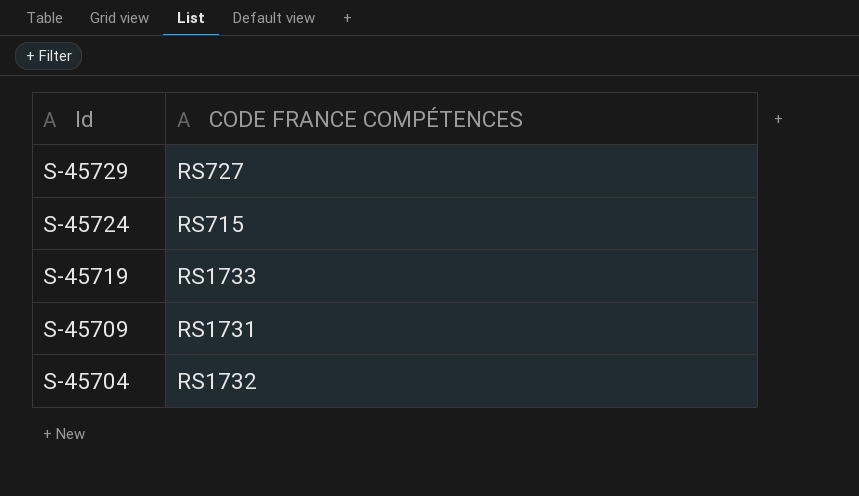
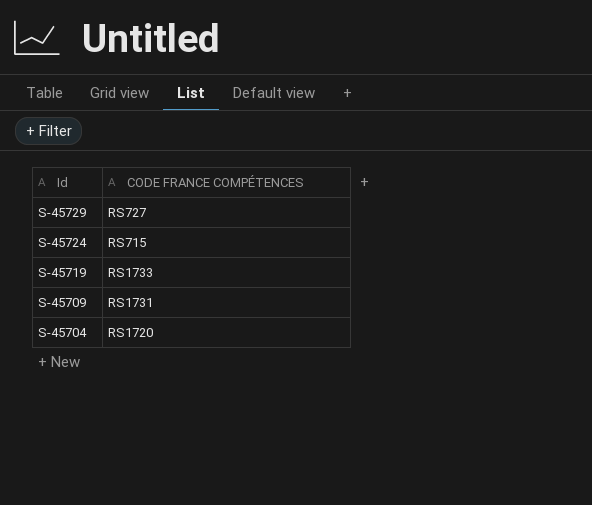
S-45704 | CODE FRANCE COMPÉTENCES: RS1732 -> RS1720

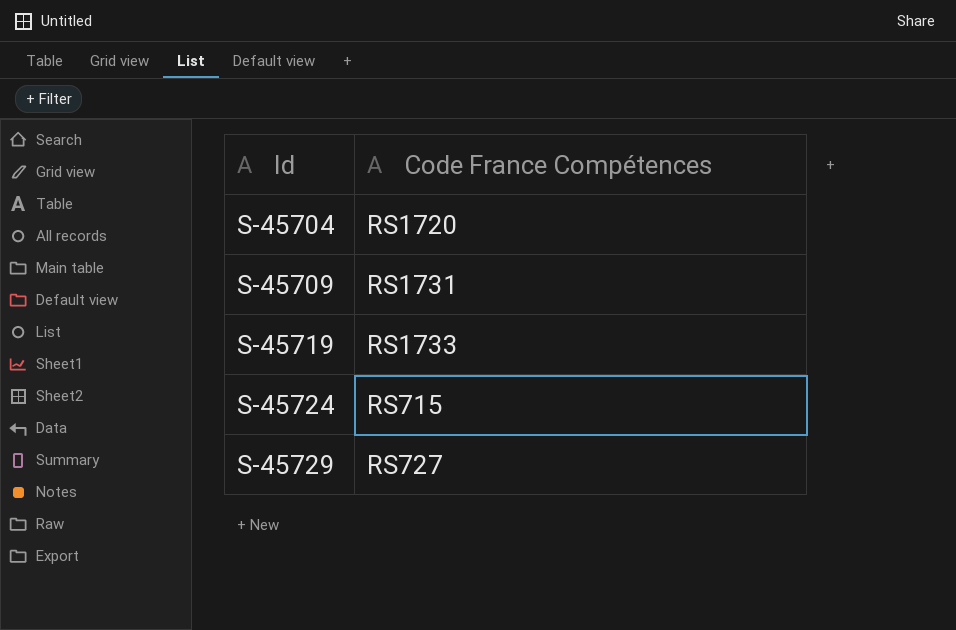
row order: Id descending -> Id ascending
column name: CODE FRANCE COMPÉTENCES -> Code France Compétences

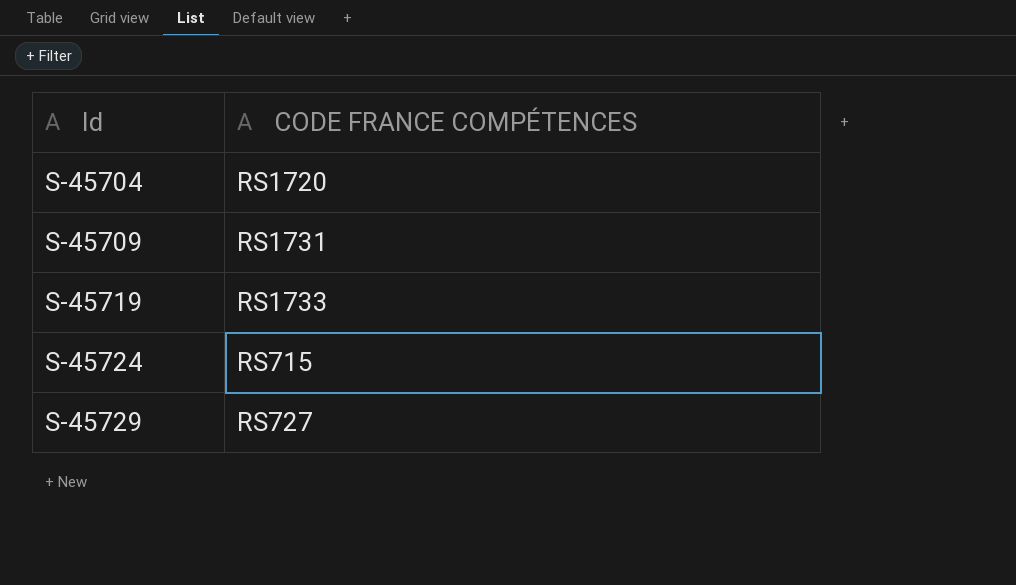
column name: Code France Compétences -> CODE FRANCE COMPÉTENCES

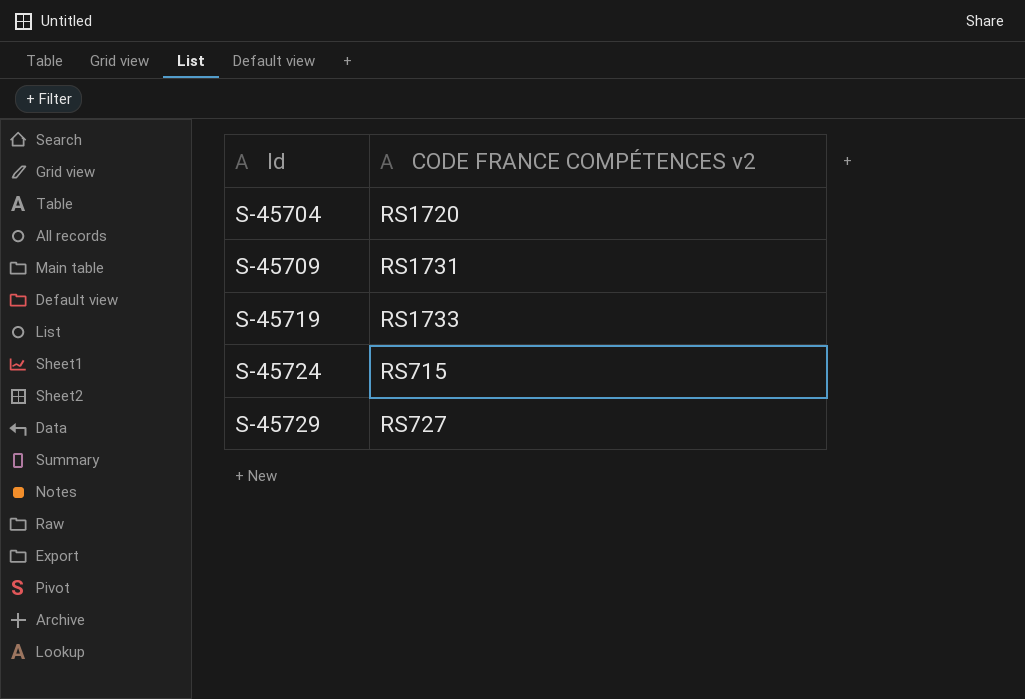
column name: CODE FRANCE COMPÉTENCES -> CODE FRANCE COMPÉTENCES v2

